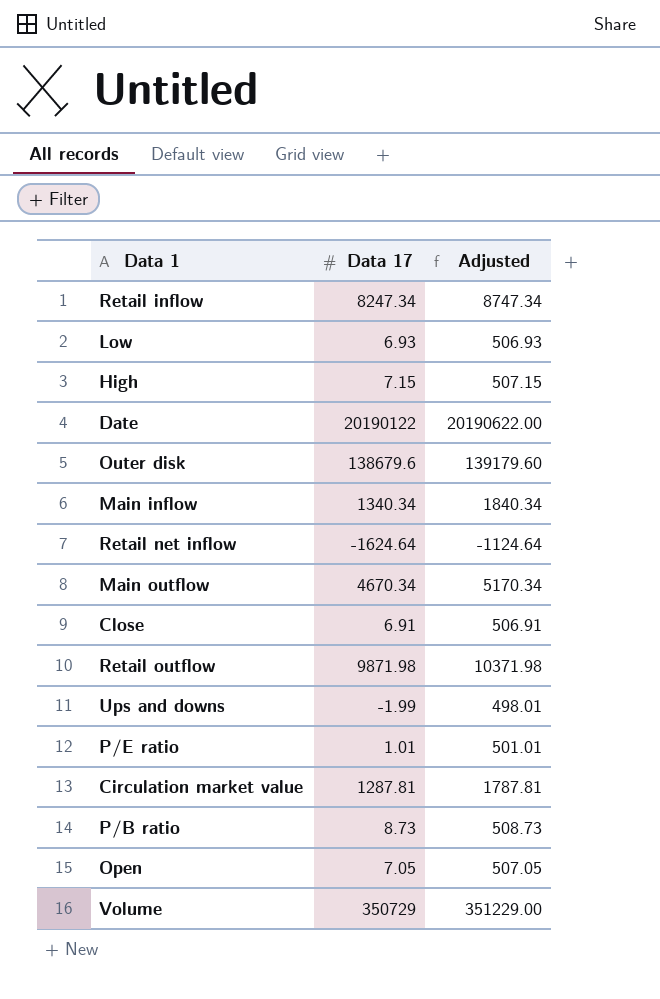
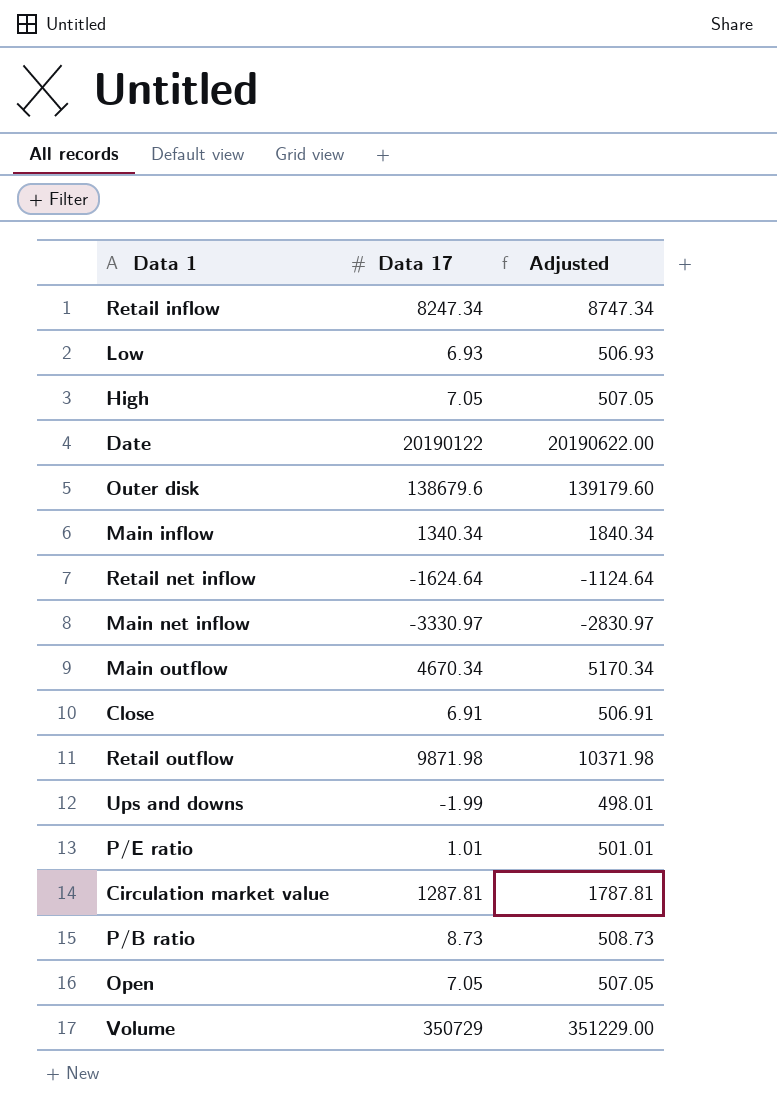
High | Data 17: 7.15 -> 7.05
High | Adjusted: 507.15 -> 507.05
row Main net inflow: none -> -3330.97 | -2830.97

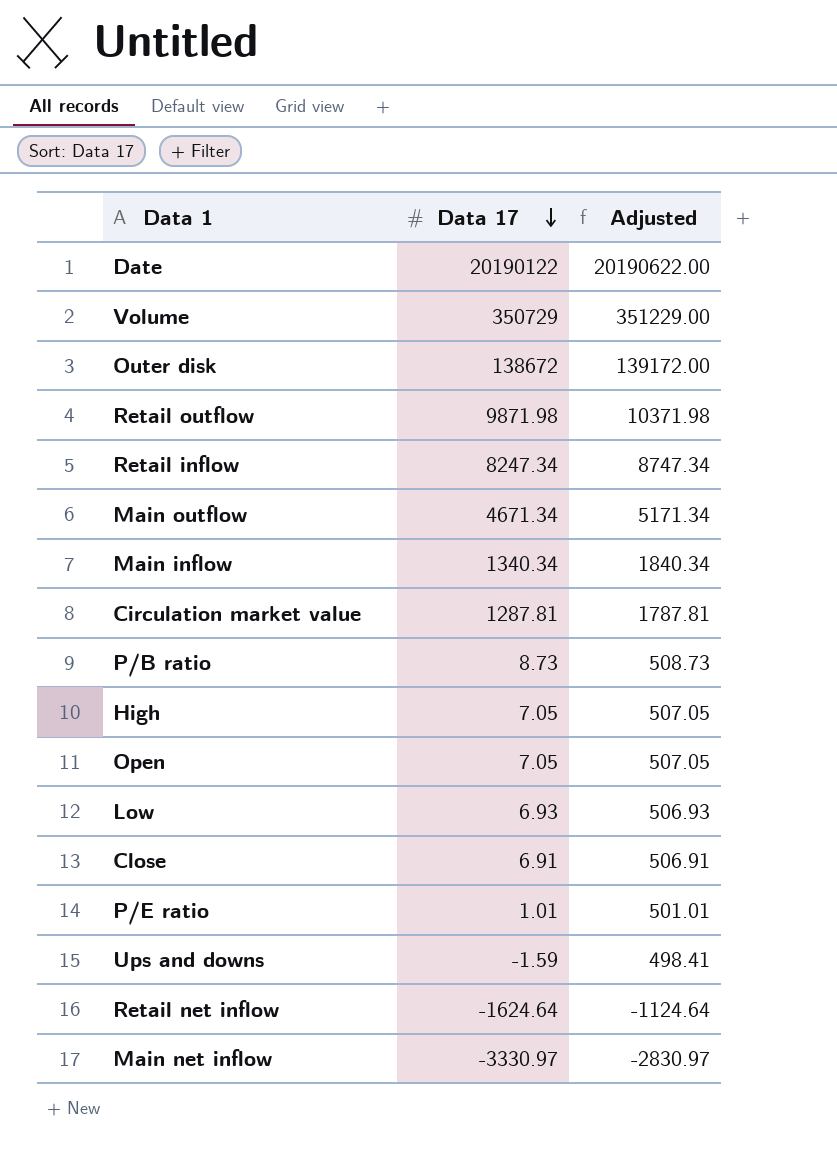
row order: none -> Data 17 descending
Outer disk | Data 17: 138679.6 -> 138672
Outer disk | Adjusted: 139179.60 -> 139172.00
Main outflow | Data 17: 4670.34 -> 4671.34
Main outflow | Adjusted: 5170.34 -> 5171.34
Ups and downs | Data 17: -1.99 -> -1.59
Ups and downs | Adjusted: 498.01 -> 498.41

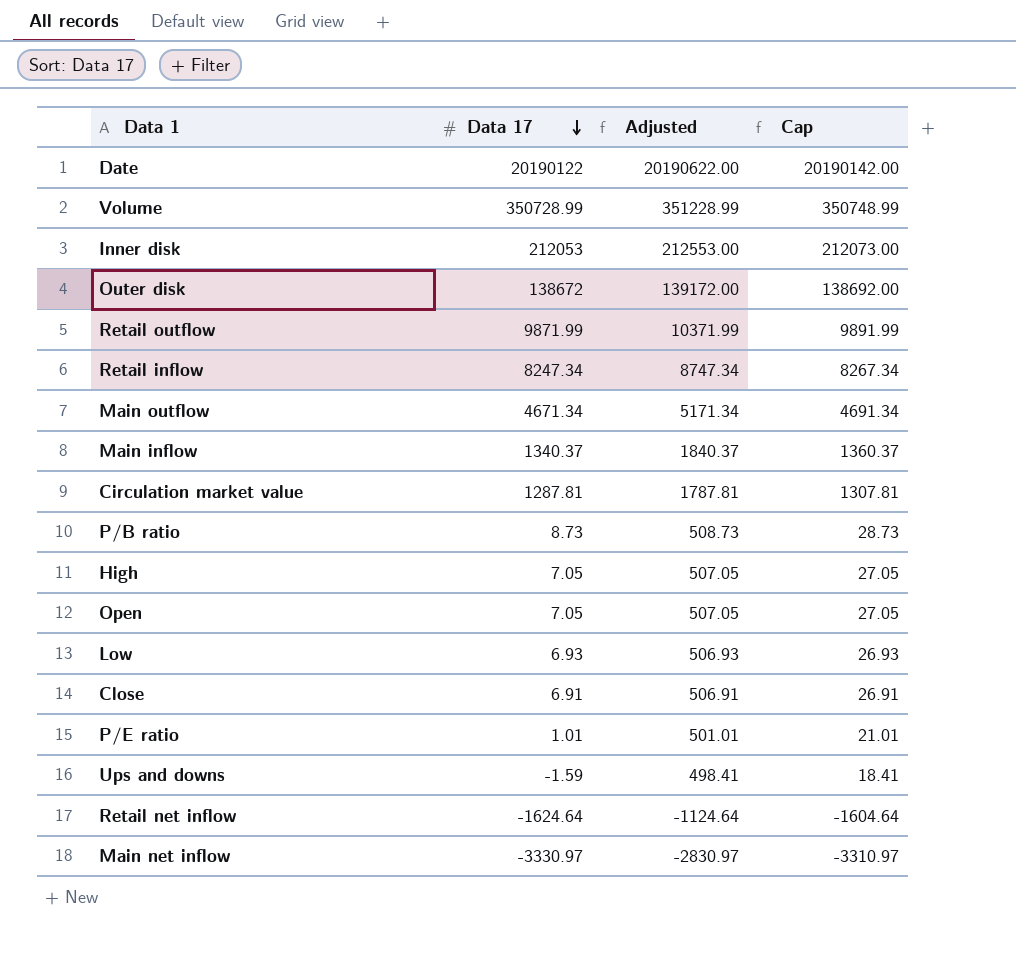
column Cap | formula: none -> [Data 17] + 20
Volume | Data 17: 350729 -> 350728.99
Volume | Adjusted: 351229.00 -> 351228.99
row Inner disk: none -> 212053 | 212553.00 | 212073.00
Retail outflow | Data 17: 9871.98 -> 9871.99
Retail outflow | Adjusted: 10371.98 -> 10371.99
Main inflow | Data 17: 1340.34 -> 1340.37
Main inflow | Adjusted: 1840.34 -> 1840.37

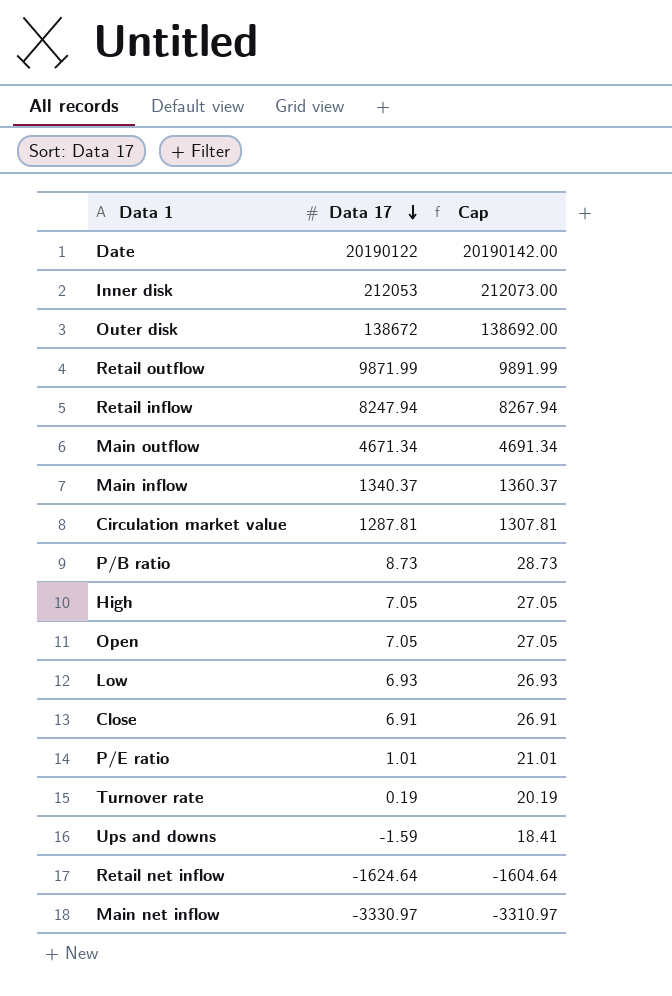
column Adjusted | formula: [Data 17] + 500 -> none
row Volume: 350728.99 | 351228.99 | 350748.99 -> none
Retail inflow | Data 17: 8247.34 -> 8247.94
Retail inflow | Cap: 8267.34 -> 8267.94
row Turnover rate: none -> 0.19 | 20.19

